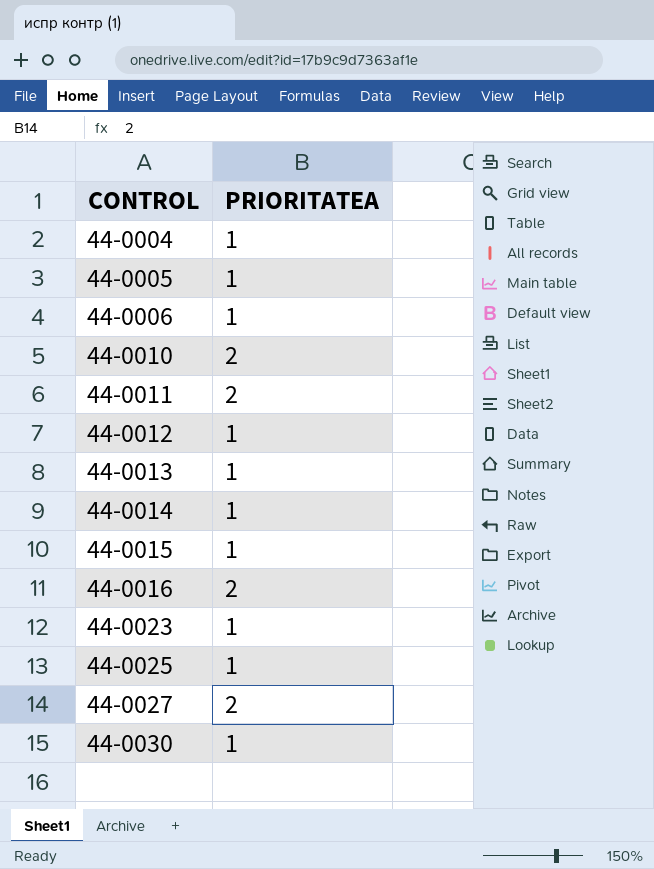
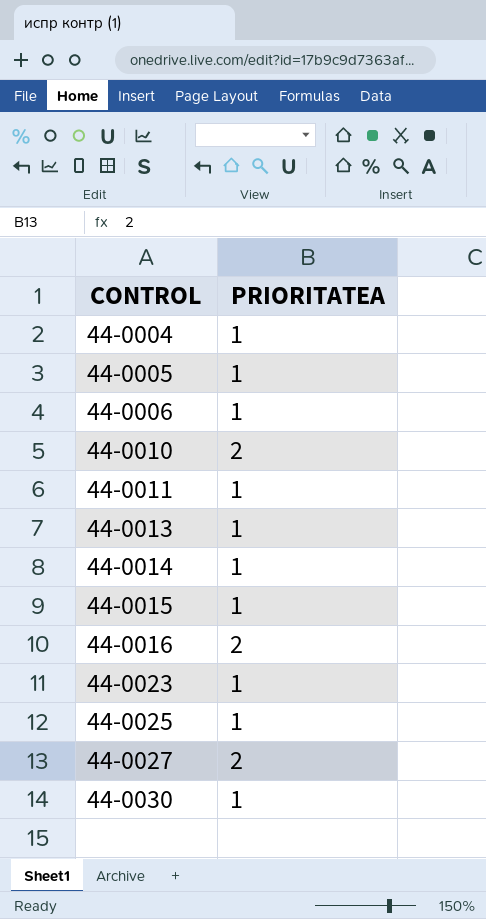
row 44-0012: 1 -> none
44-0011 | PRIORITATEA: 2 -> 1

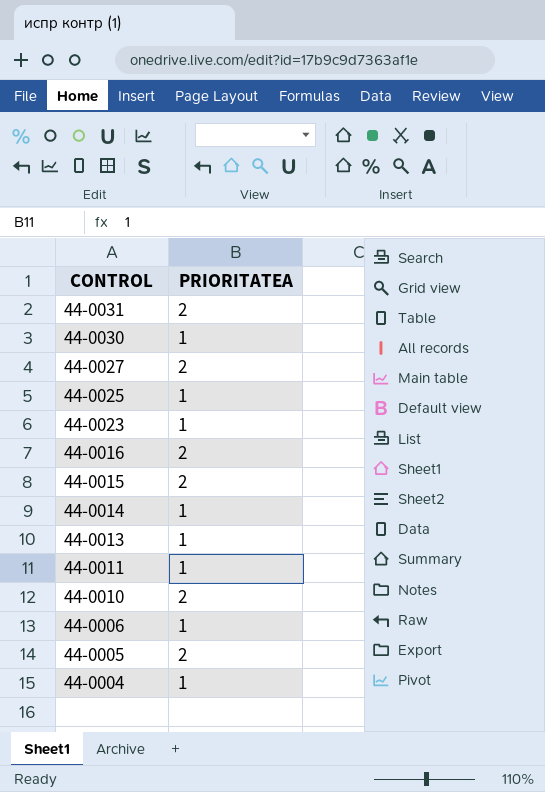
row order: CONTROL ascending -> CONTROL descending
row 44-0031: none -> 2
44-0015 | PRIORITATEA: 1 -> 2
44-0005 | PRIORITATEA: 1 -> 2

